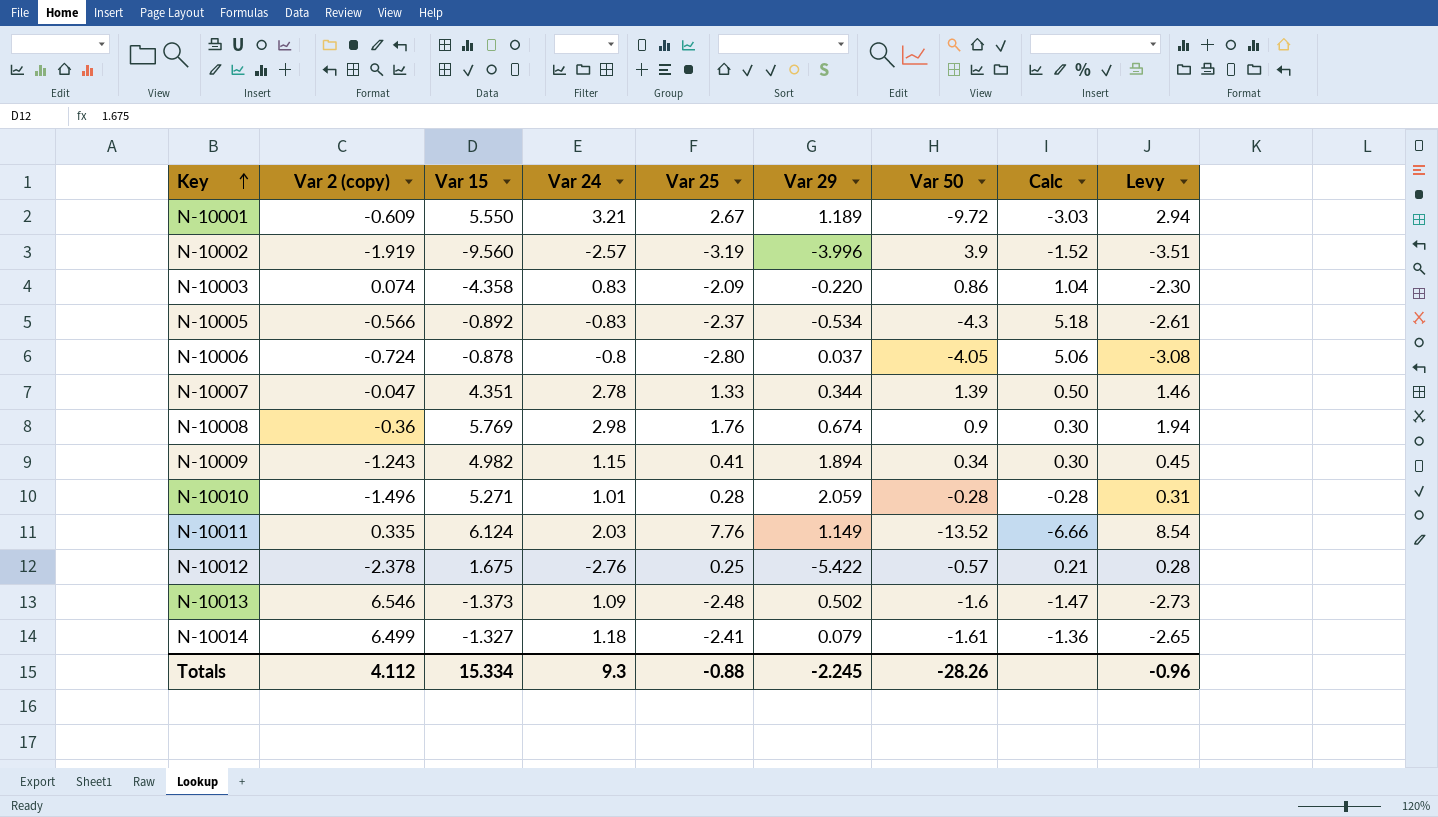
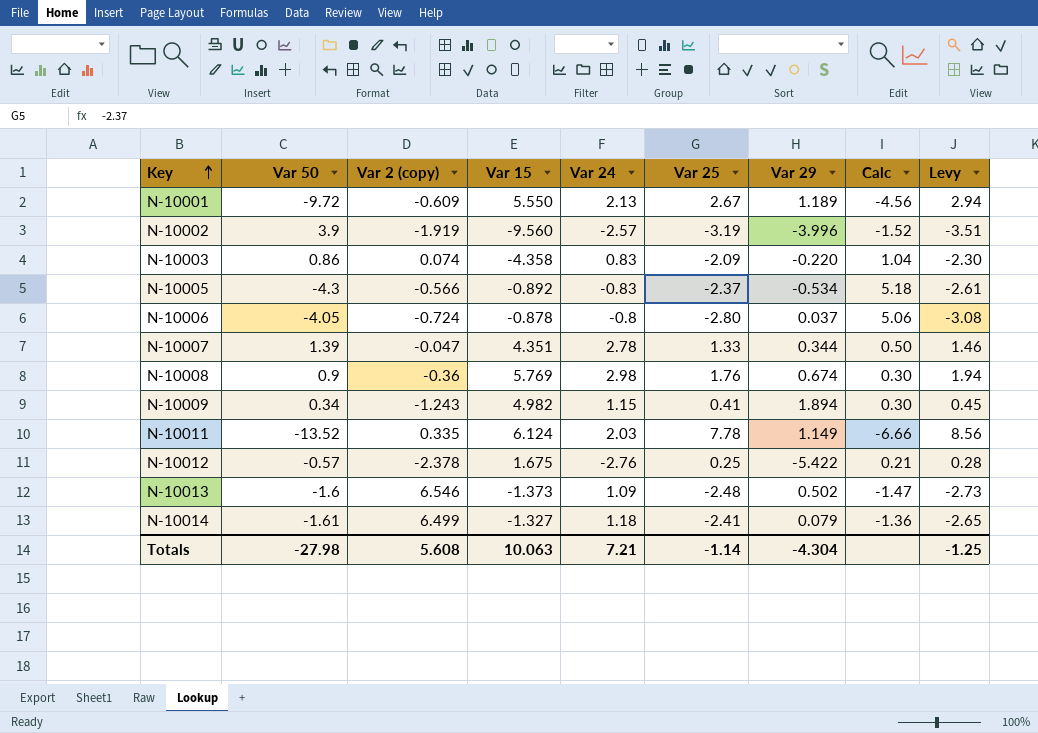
column Var 50 | position: 7 -> 2
row N-10010: -1.496 | 5.271 | 1.01 | 0.28 | 2.059 | -0.28 | -0.28 | 0.31 -> none
N-10001 | Var 24: 3.21 -> 2.13
N-10001 | Calc: -3.03 -> -4.56
N-10011 | Var 25: 7.76 -> 7.78
N-10011 | Levy: 8.54 -> 8.56
Totals | Var 50: -28.26 -> -27.98
Totals | Var 2 (copy): 4.112 -> 5.608
Totals | Var 15: 15.334 -> 10.063
Totals | Var 24: 9.3 -> 7.21
Totals | Var 25: -0.88 -> -1.14
Totals | Var 29: -2.245 -> -4.304
Totals | Levy: -0.96 -> -1.25

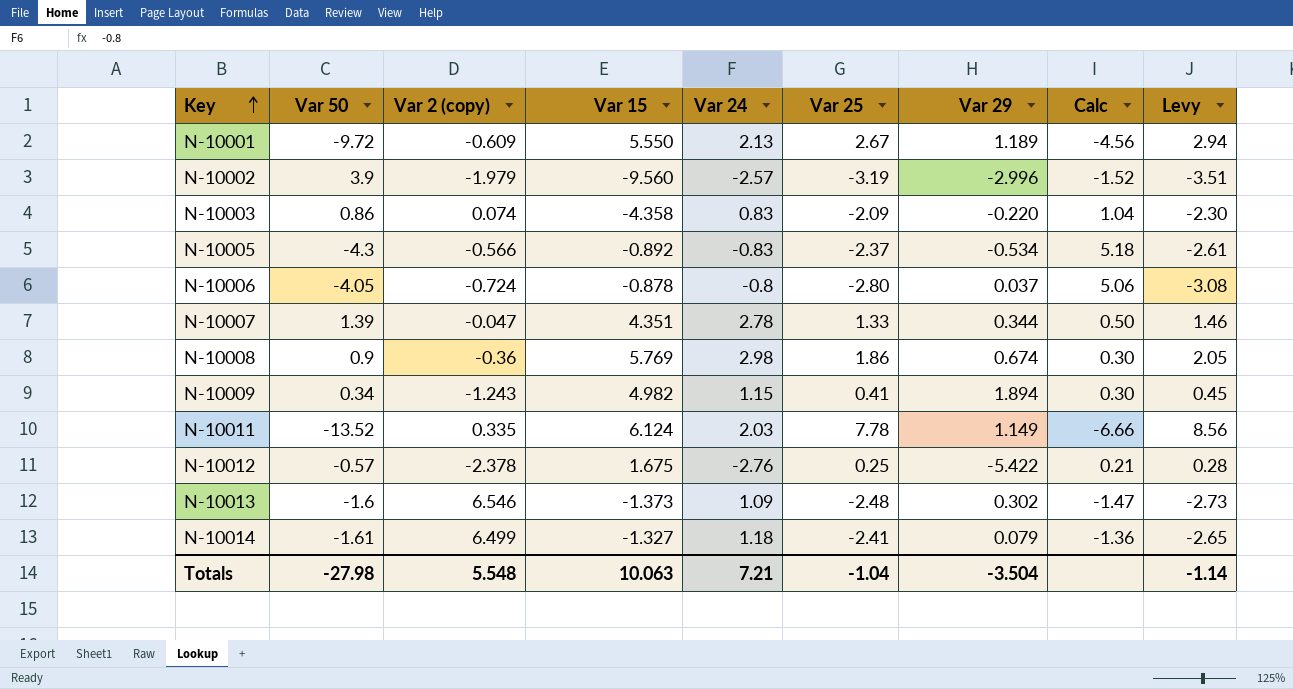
N-10002 | Var 2 (copy): -1.919 -> -1.979
N-10002 | Var 29: -3.996 -> -2.996
N-10008 | Var 25: 1.76 -> 1.86
N-10008 | Levy: 1.94 -> 2.05
N-10013 | Var 29: 0.502 -> 0.302
Totals | Var 2 (copy): 5.608 -> 5.548
Totals | Var 25: -1.14 -> -1.04
Totals | Var 29: -4.304 -> -3.504
Totals | Levy: -1.25 -> -1.14

